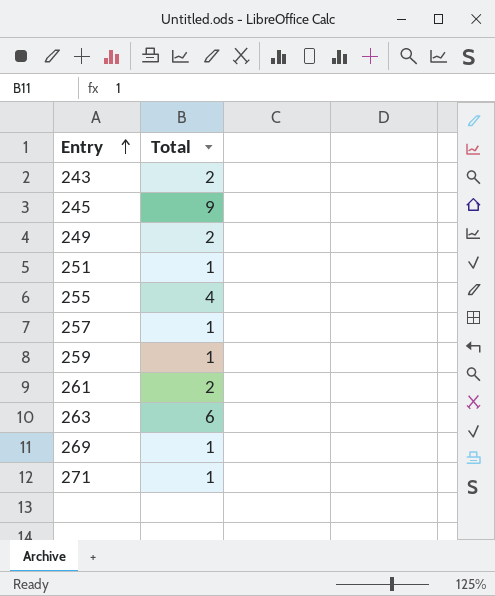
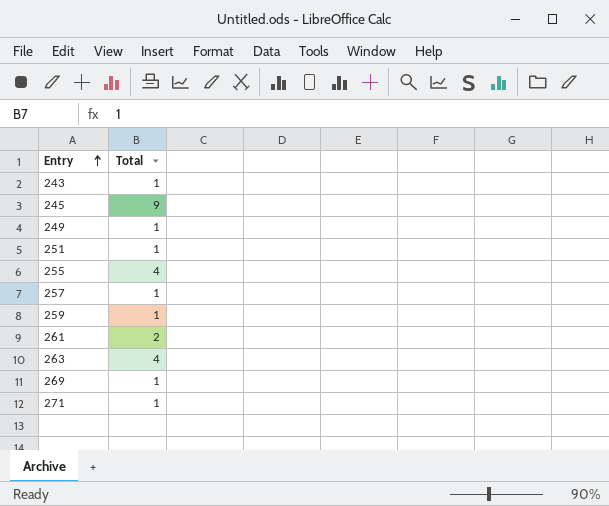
243 | Total: 2 -> 1
249 | Total: 2 -> 1
263 | Total: 6 -> 4

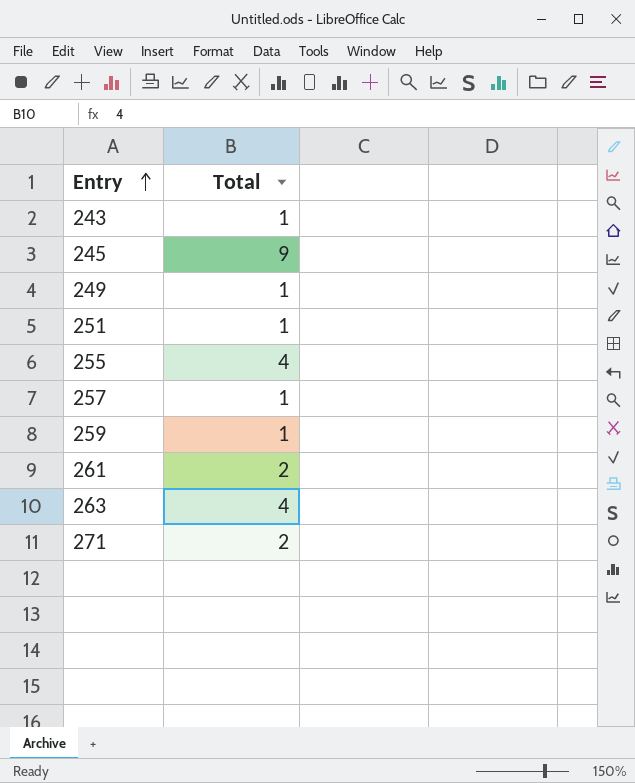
row 269: 1 -> none
271 | Total: 1 -> 2

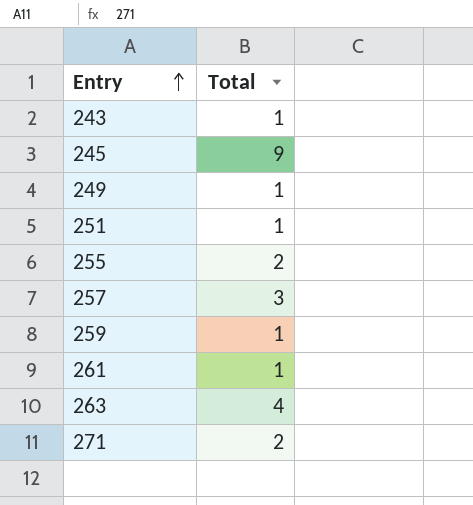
255 | Total: 4 -> 2
257 | Total: 1 -> 3
261 | Total: 2 -> 1

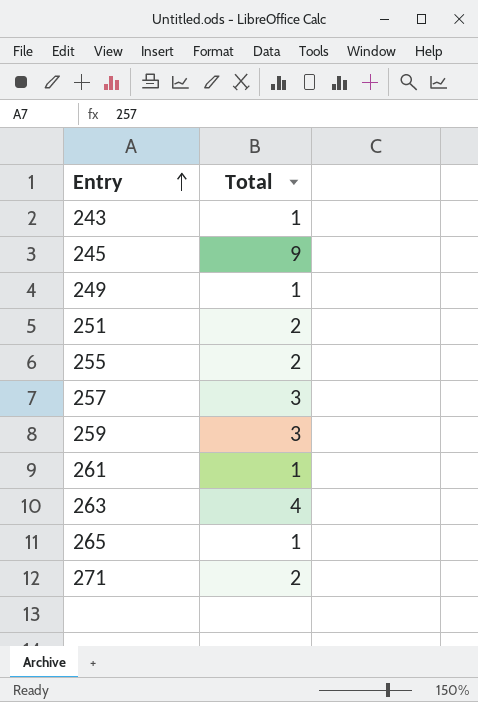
251 | Total: 1 -> 2
259 | Total: 1 -> 3
row 265: none -> 1

